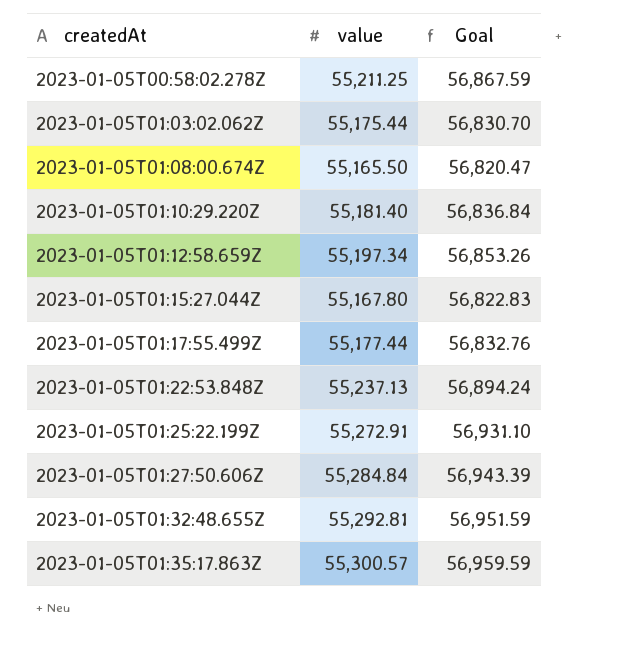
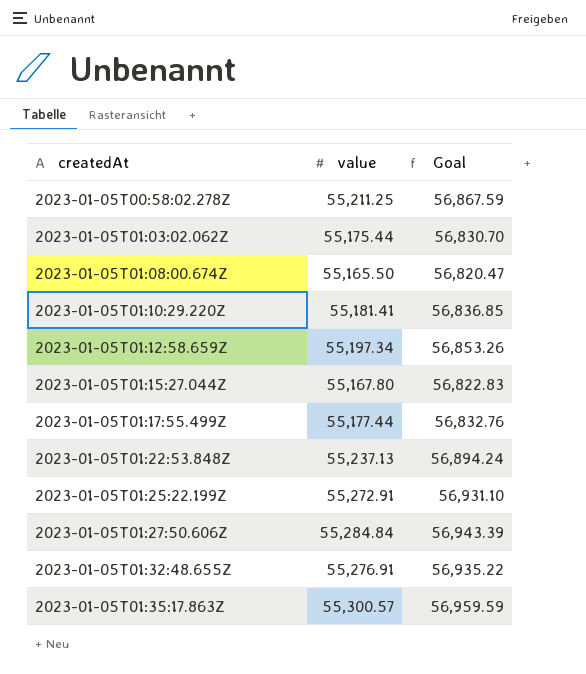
2023-01-05T01:10:29.220Z | value: 55,181.40 -> 55,181.41
2023-01-05T01:10:29.220Z | Goal: 56,836.84 -> 56,836.85
2023-01-05T01:32:48.655Z | value: 55,292.81 -> 55,276.91
2023-01-05T01:32:48.655Z | Goal: 56,951.59 -> 56,935.22

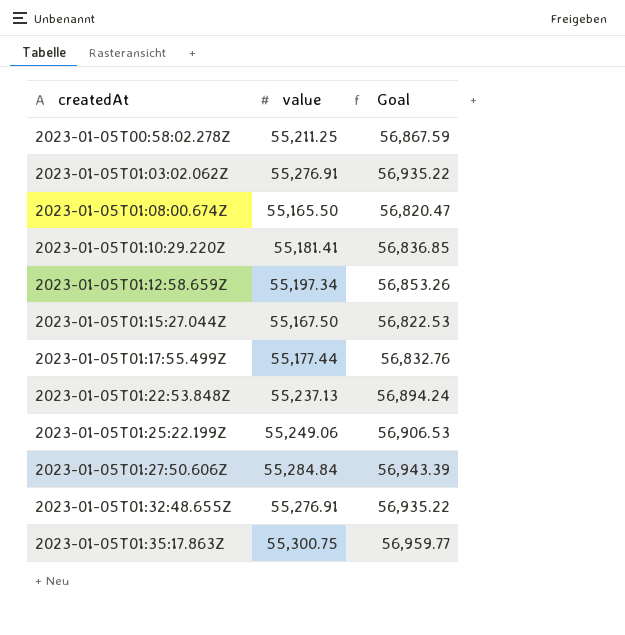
2023-01-05T01:03:02.062Z | value: 55,175.44 -> 55,276.91
2023-01-05T01:03:02.062Z | Goal: 56,830.70 -> 56,935.22
2023-01-05T01:15:27.044Z | value: 55,167.80 -> 55,167.50
2023-01-05T01:15:27.044Z | Goal: 56,822.83 -> 56,822.53
2023-01-05T01:25:22.199Z | value: 55,272.91 -> 55,249.06
2023-01-05T01:25:22.199Z | Goal: 56,931.10 -> 56,906.53
2023-01-05T01:35:17.863Z | value: 55,300.57 -> 55,300.75
2023-01-05T01:35:17.863Z | Goal: 56,959.59 -> 56,959.77

